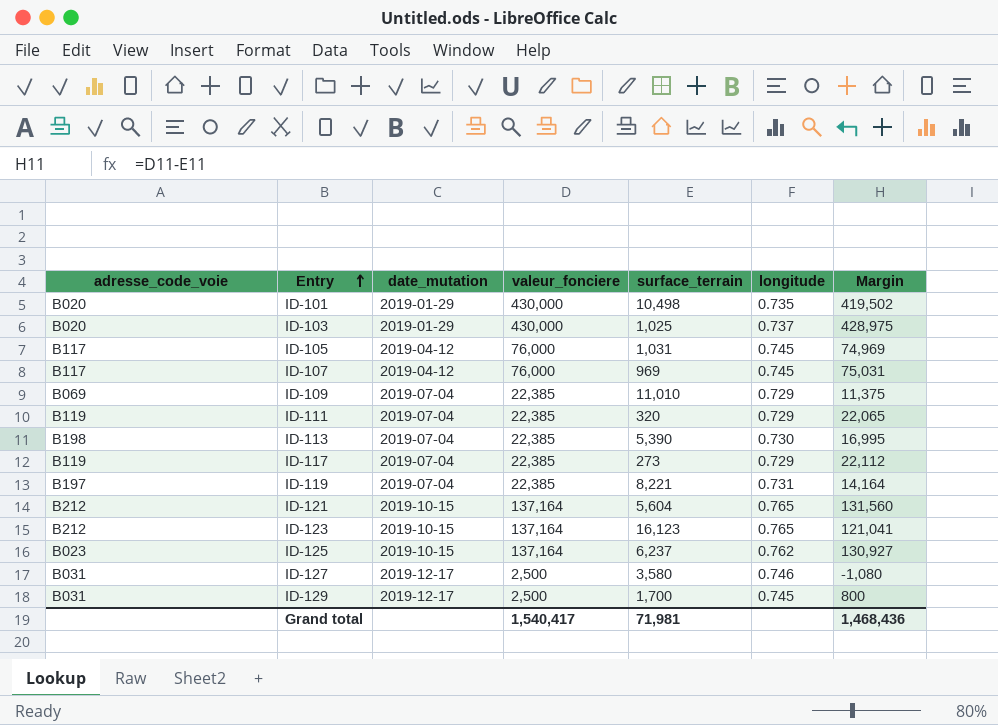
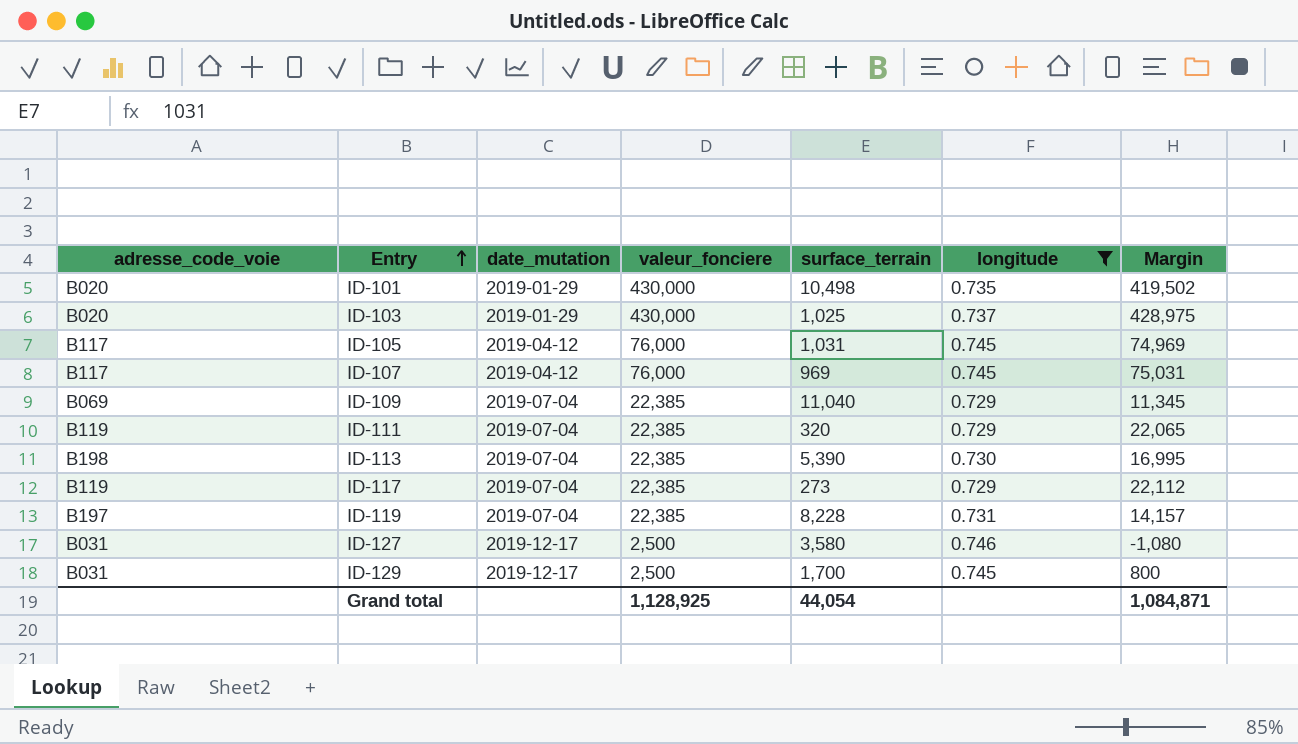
filter: none -> longitude <= 0.746
ID-109 | surface_terrain: 11,010 -> 11,040
ID-109 | Margin: 11,375 -> 11,345
ID-119 | surface_terrain: 8,221 -> 8,228
ID-119 | Margin: 14,164 -> 14,157
Grand total | valeur_fonciere: 1,540,417 -> 1,128,925
Grand total | surface_terrain: 71,981 -> 44,054
Grand total | Margin: 1,468,436 -> 1,084,871

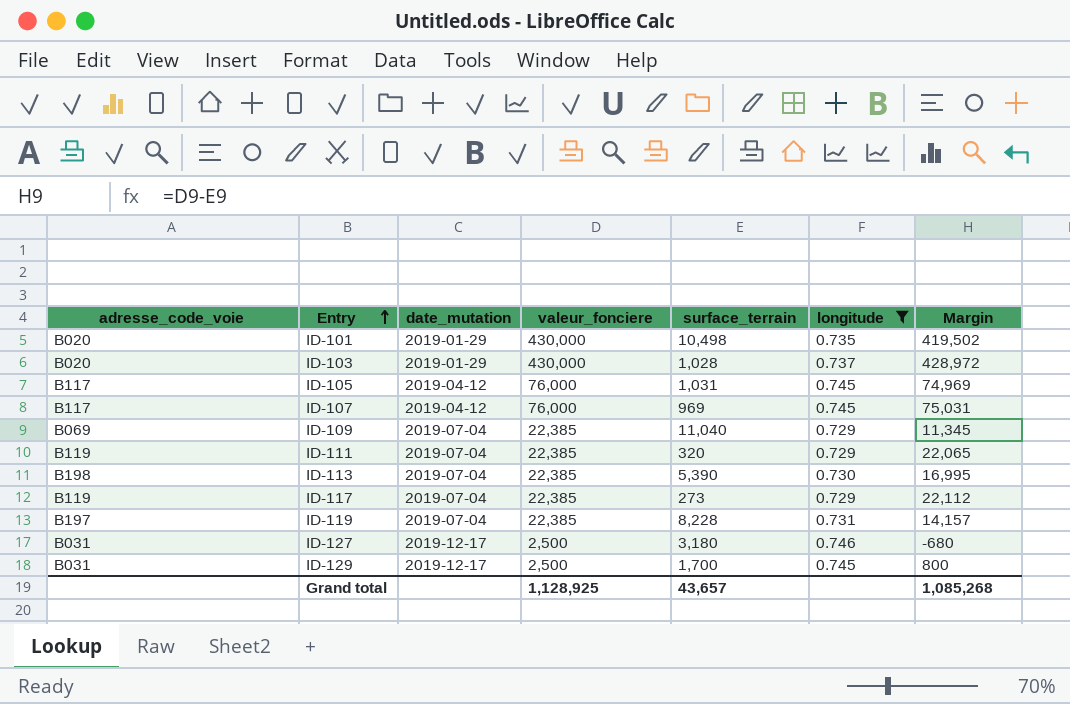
ID-103 | surface_terrain: 1,025 -> 1,028
ID-103 | Margin: 428,975 -> 428,972
ID-127 | surface_terrain: 3,580 -> 3,180
ID-127 | Margin: -1,080 -> -680
Grand total | surface_terrain: 44,054 -> 43,657
Grand total | Margin: 1,084,871 -> 1,085,268

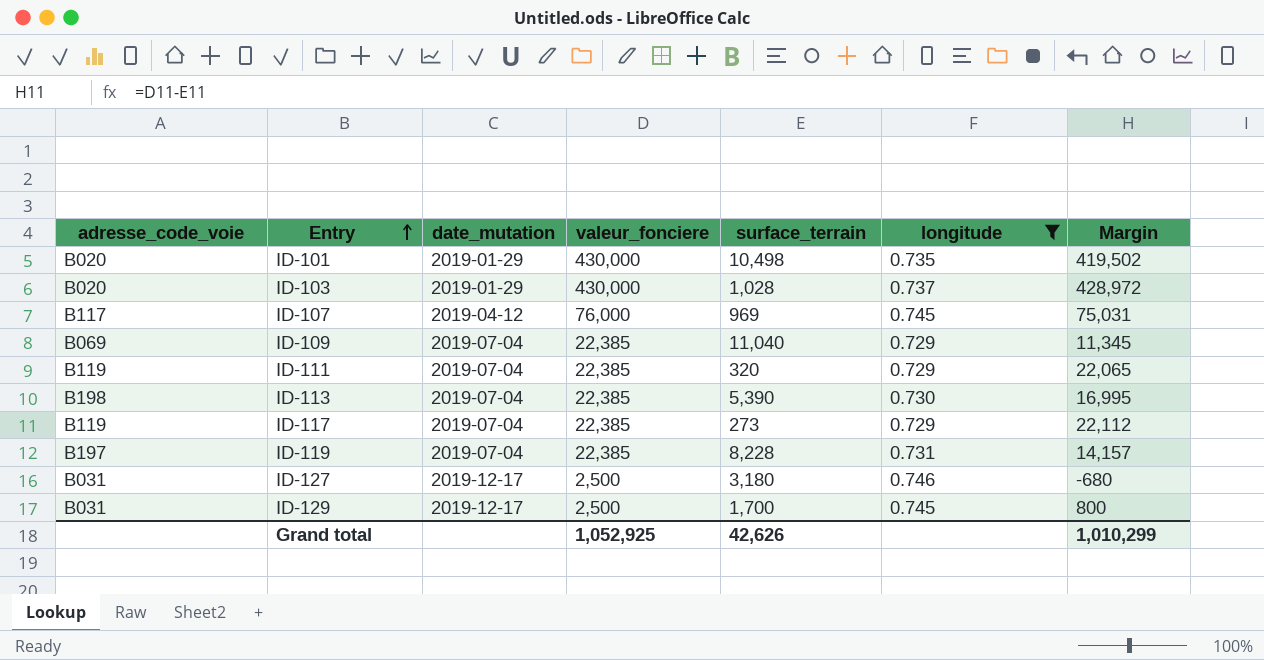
row ID-105: B117 | 2019-04-12 | 76,000 | 1,031 | 0.745 | 74,969 -> none
Grand total | valeur_fonciere: 1,128,925 -> 1,052,925
Grand total | surface_terrain: 43,657 -> 42,626
Grand total | Margin: 1,085,268 -> 1,010,299

